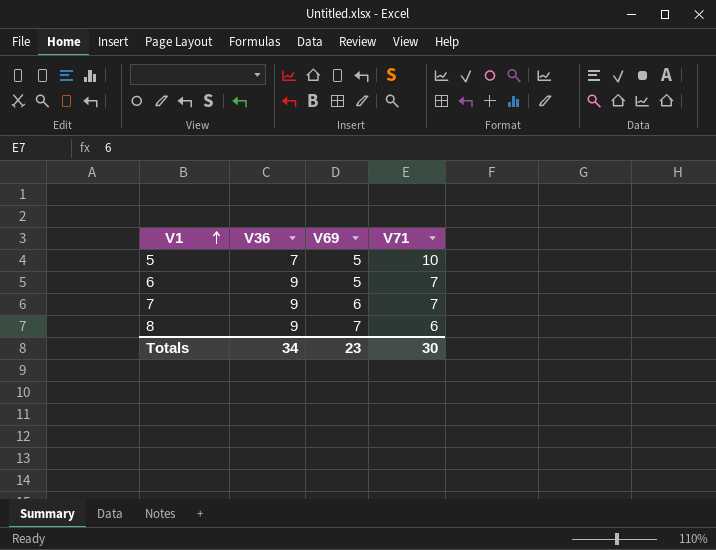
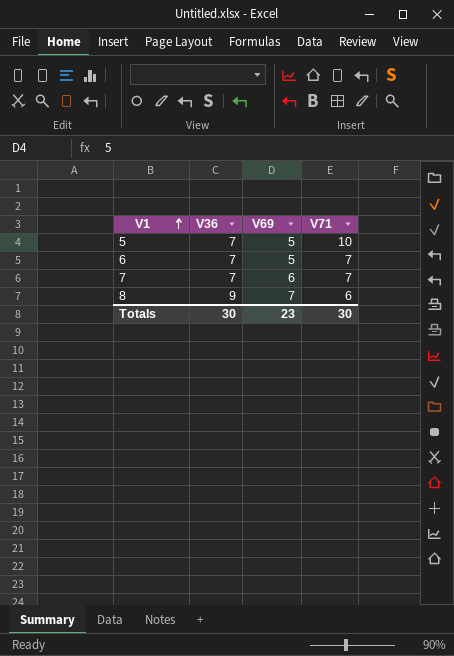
6 | V36: 9 -> 7
7 | V36: 9 -> 7
Totals | V36: 34 -> 30

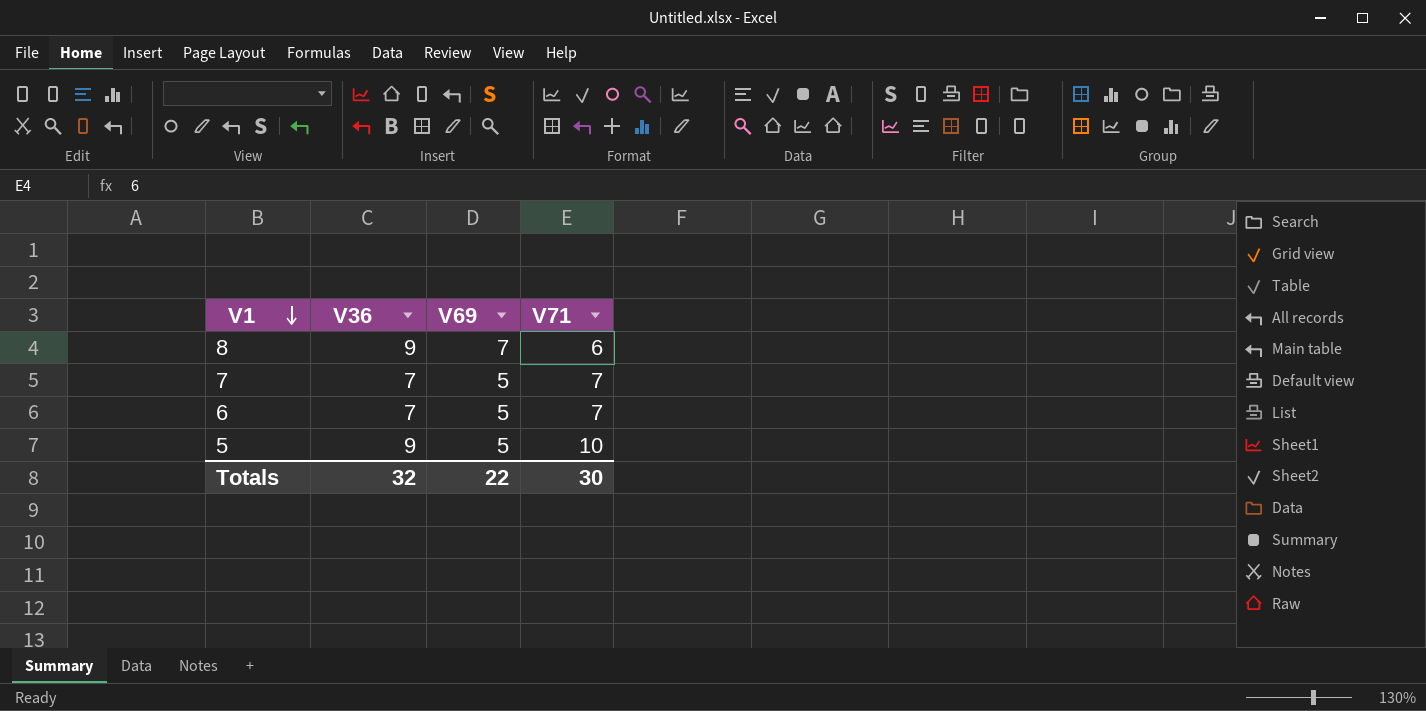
row order: V1 ascending -> V1 descending
7 | V69: 6 -> 5
5 | V36: 7 -> 9
Totals | V36: 30 -> 32
Totals | V69: 23 -> 22

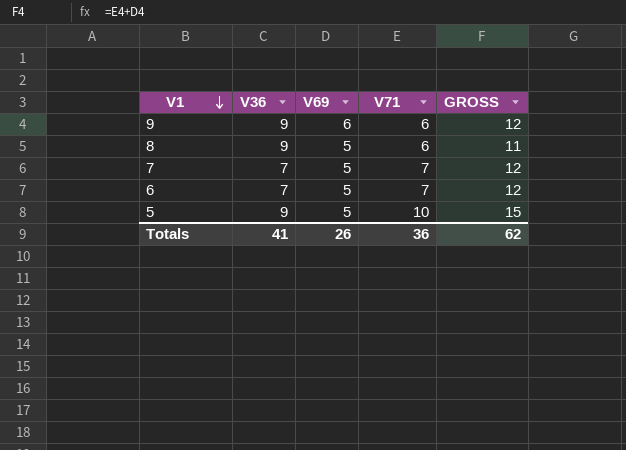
column GROSS | formula: none -> [V69] + [V71]
row 9: none -> 9 | 6 | 6 | 12
8 | V69: 7 -> 5
Totals | V36: 32 -> 41
Totals | V69: 22 -> 26
Totals | V71: 30 -> 36

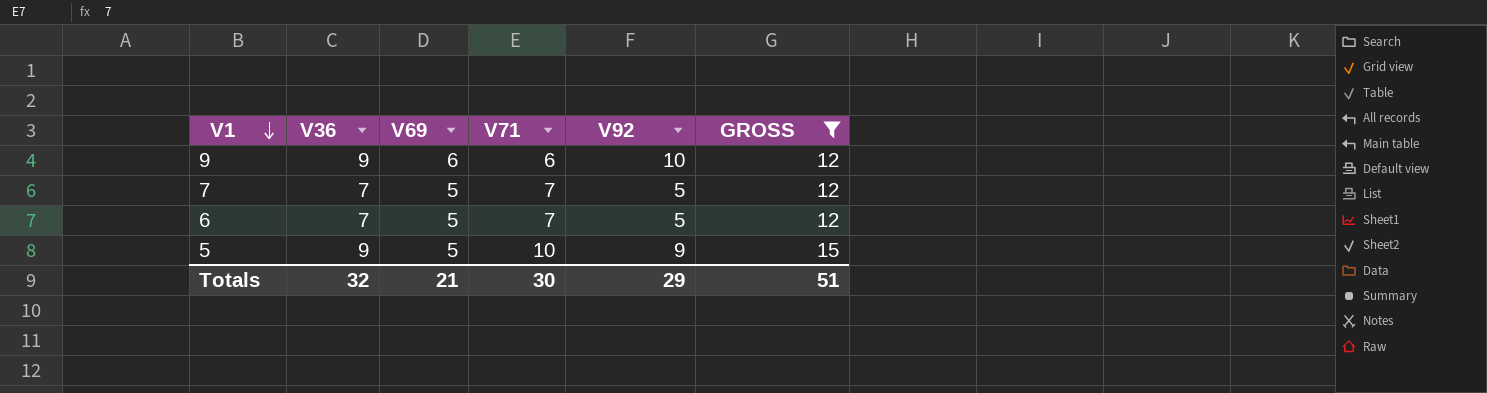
filter: none -> GROSS != 11
column V92 | position: none -> 5
Totals | V36: 41 -> 32
Totals | V69: 26 -> 21
Totals | V71: 36 -> 30
Totals | GROSS: 62 -> 51

